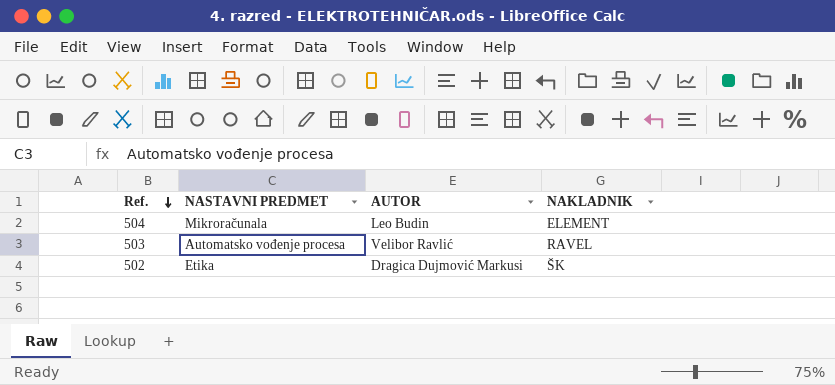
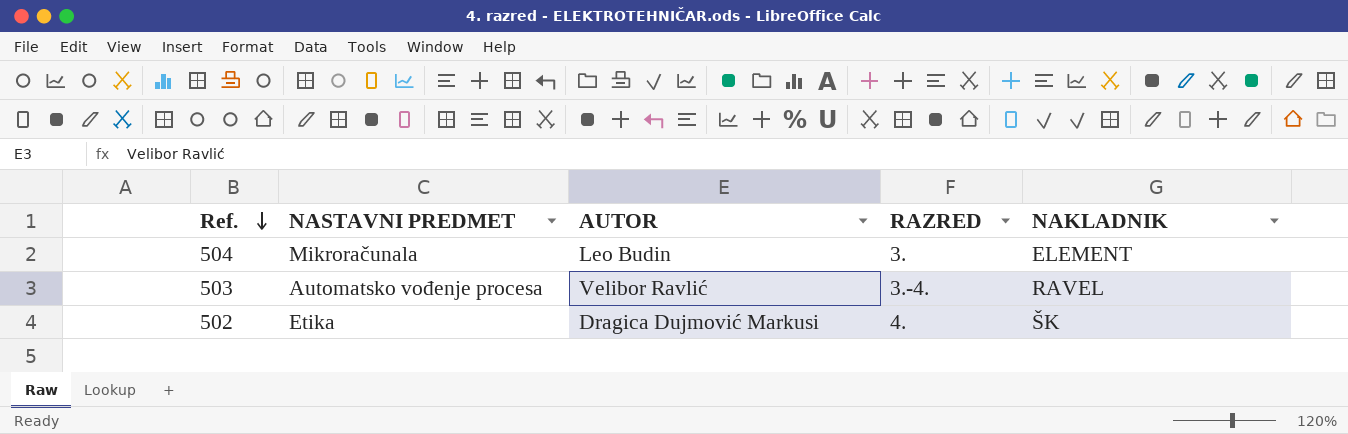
column RAZRED | position: none -> 4

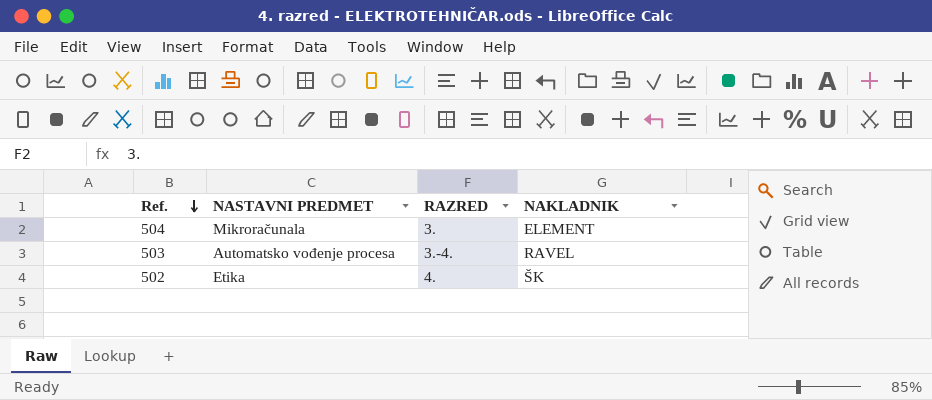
column AUTOR | position: 3 -> none

